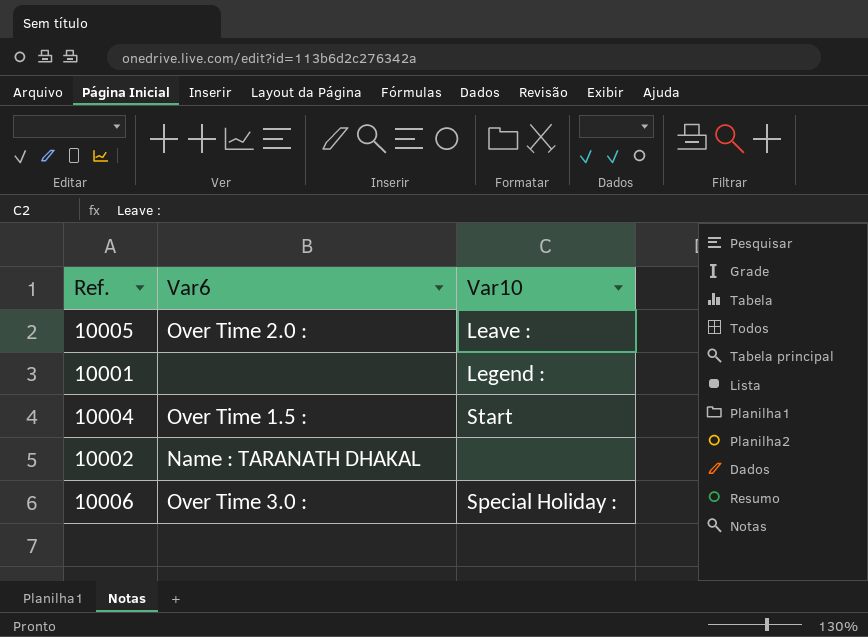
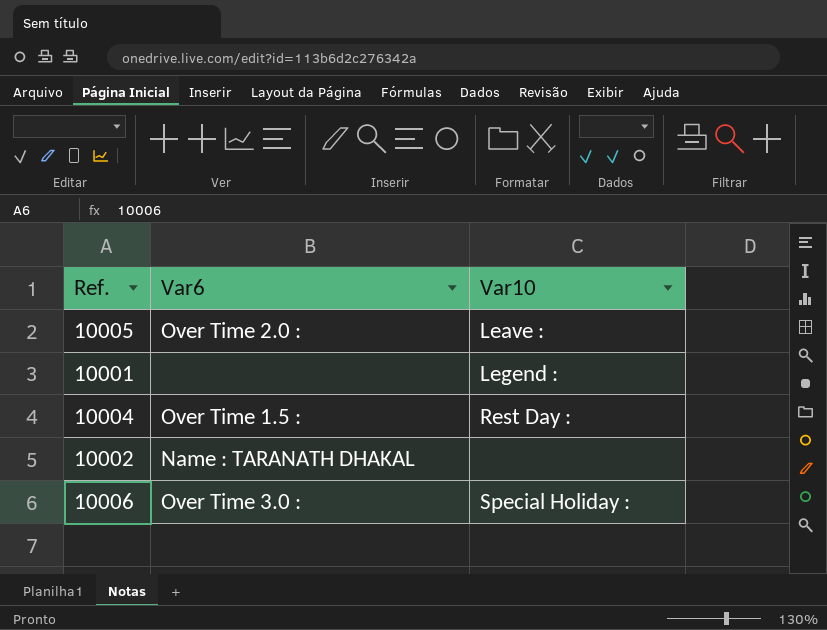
10004 | Var10: Start -> Rest Day :

